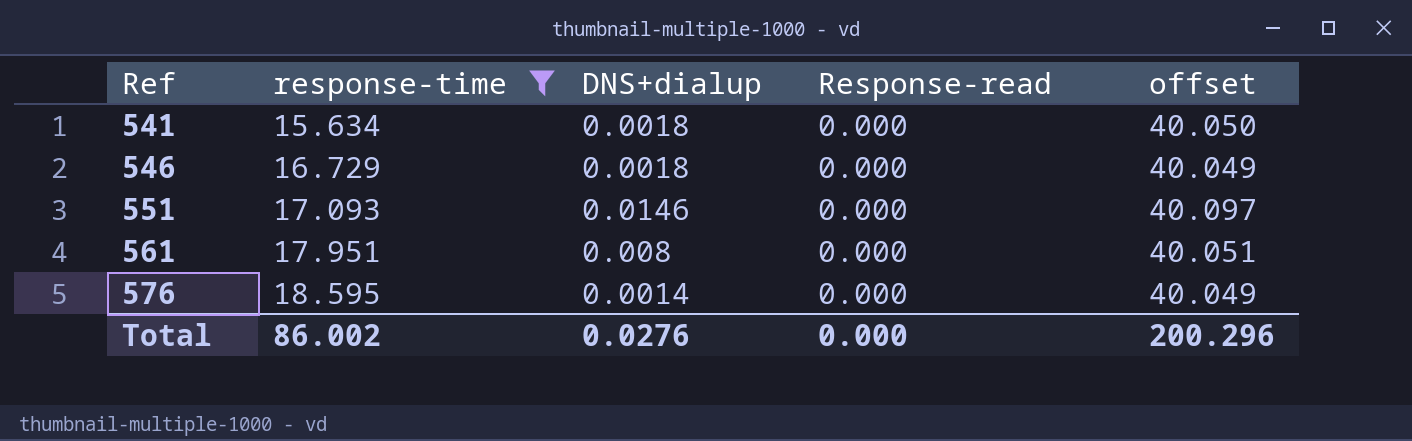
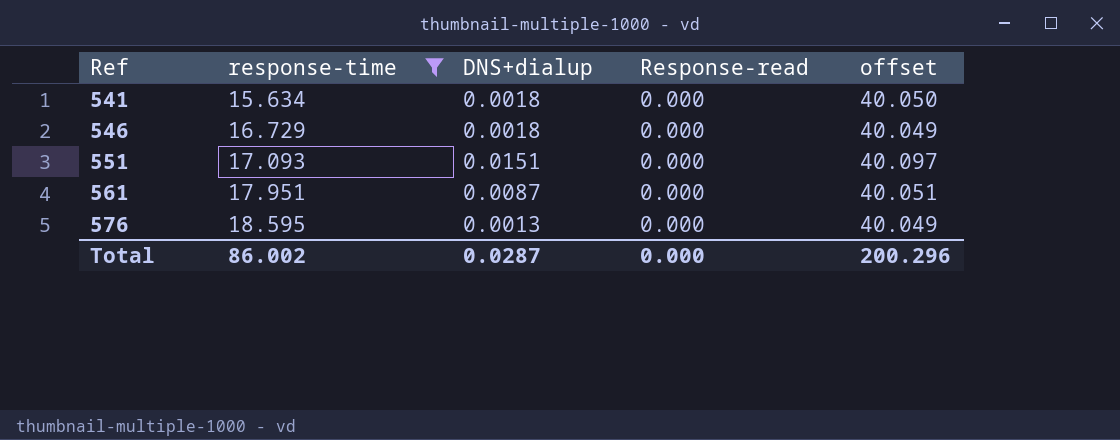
551 | DNS+dialup: 0.0146 -> 0.0151
561 | DNS+dialup: 0.008 -> 0.0087
576 | DNS+dialup: 0.0014 -> 0.0013
Total | DNS+dialup: 0.0276 -> 0.0287

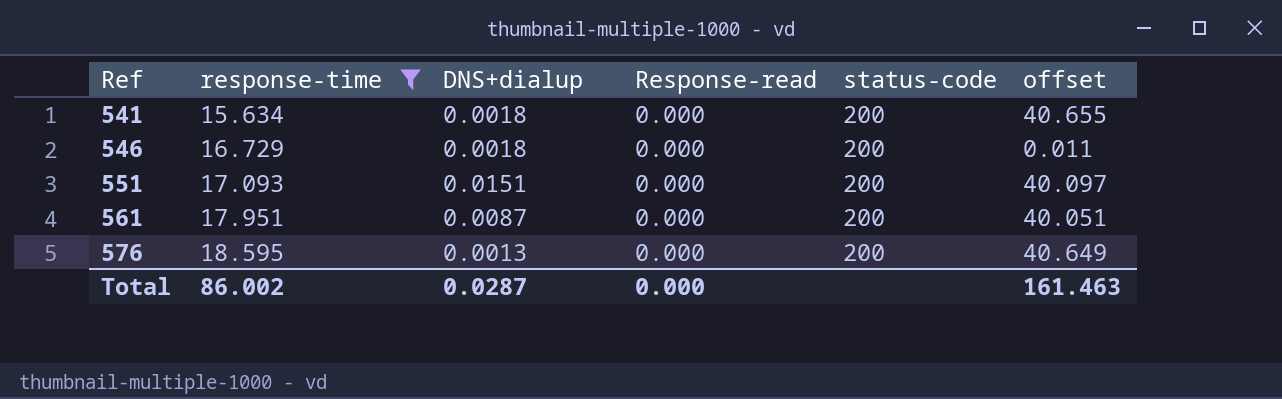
column status-code | position: none -> 5
541 | offset: 40.050 -> 40.655
546 | offset: 40.049 -> 0.011
576 | offset: 40.049 -> 40.649
Total | offset: 200.296 -> 161.463

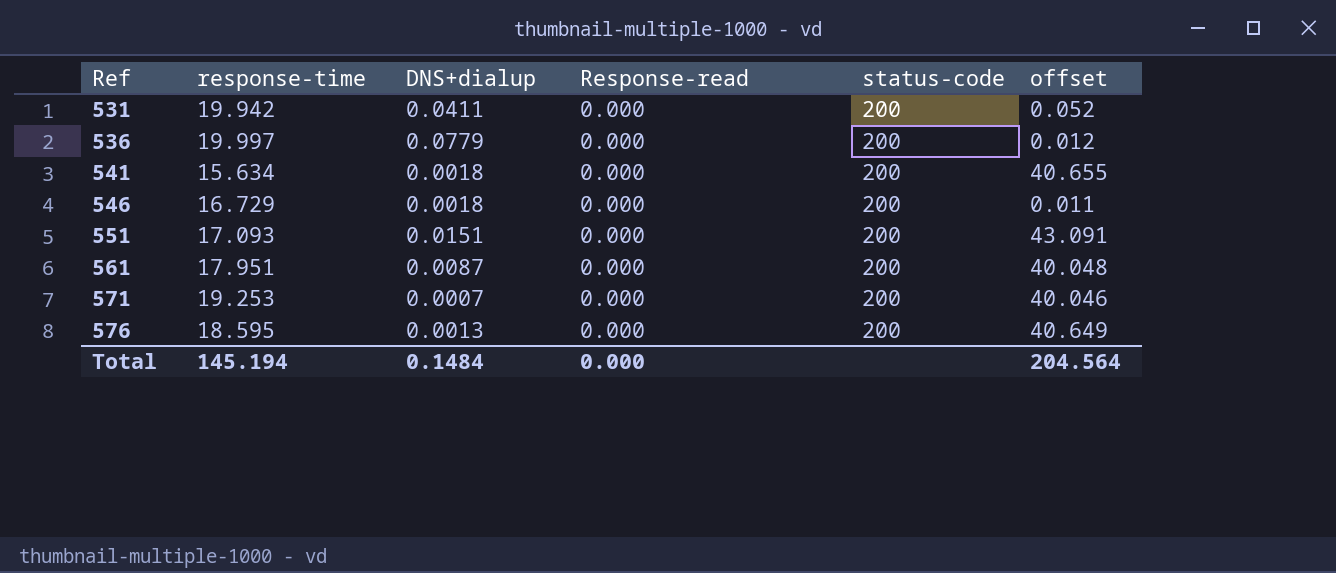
filter: response-time <= 18.595 -> none
551 | offset: 40.097 -> 43.091
561 | offset: 40.051 -> 40.048
Total | response-time: 86.002 -> 145.194
Total | DNS+dialup: 0.0287 -> 0.1484
Total | offset: 161.463 -> 204.564

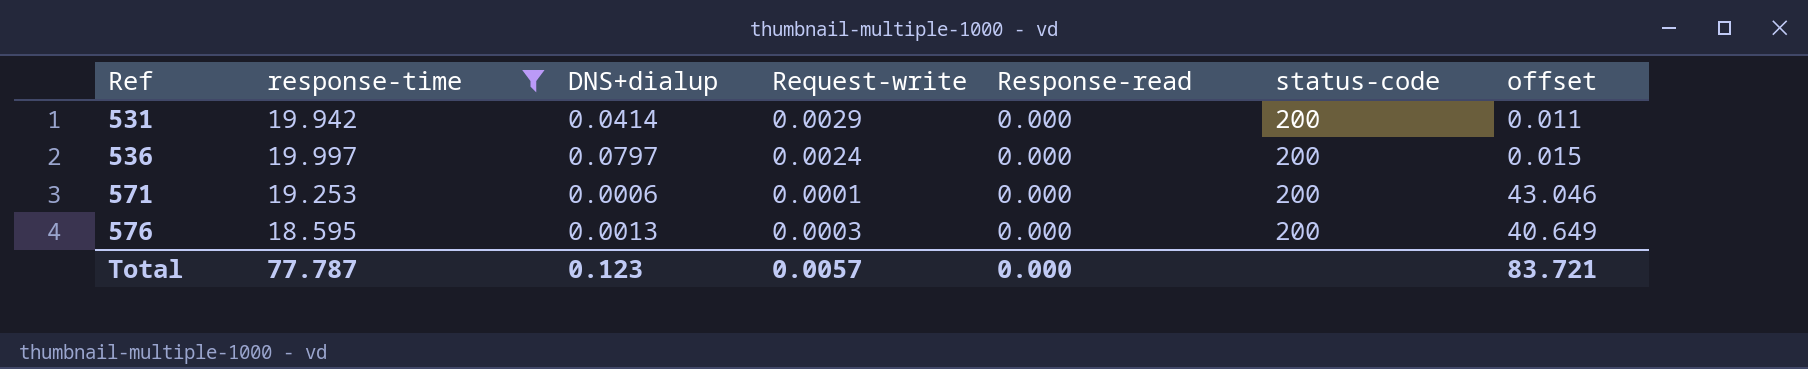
filter: none -> response-time >= 18.595
column Request-write | position: none -> 4
531 | DNS+dialup: 0.0411 -> 0.0414
531 | offset: 0.052 -> 0.011
536 | DNS+dialup: 0.0779 -> 0.0797
536 | offset: 0.012 -> 0.015
571 | DNS+dialup: 0.0007 -> 0.0006
571 | offset: 40.046 -> 43.046
Total | response-time: 145.194 -> 77.787
Total | DNS+dialup: 0.1484 -> 0.123
Total | offset: 204.564 -> 83.721

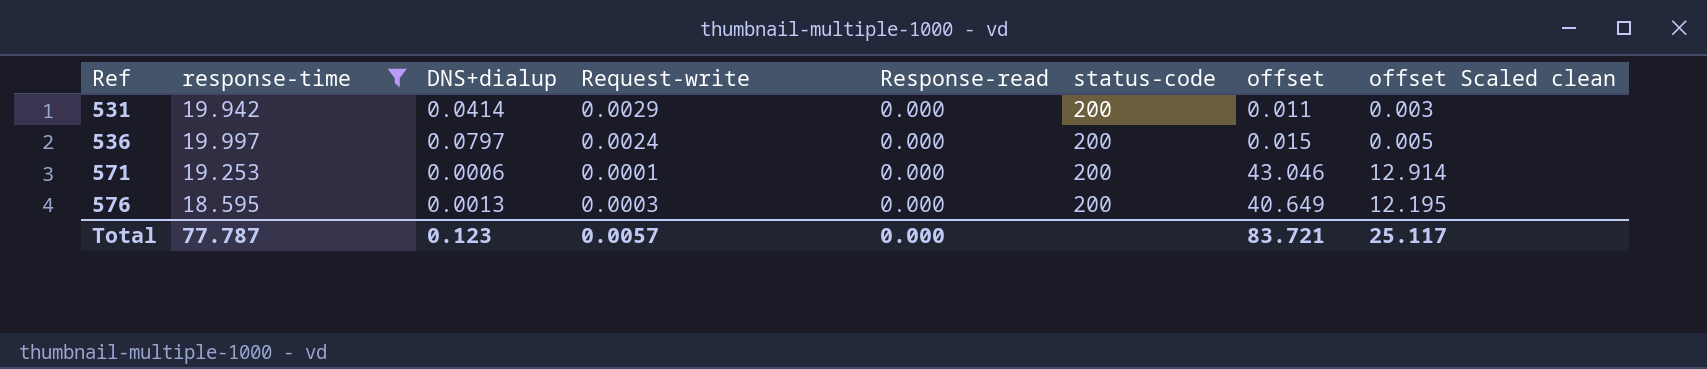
column offset Scaled clean | formula: none -> [offset] * 0.3

